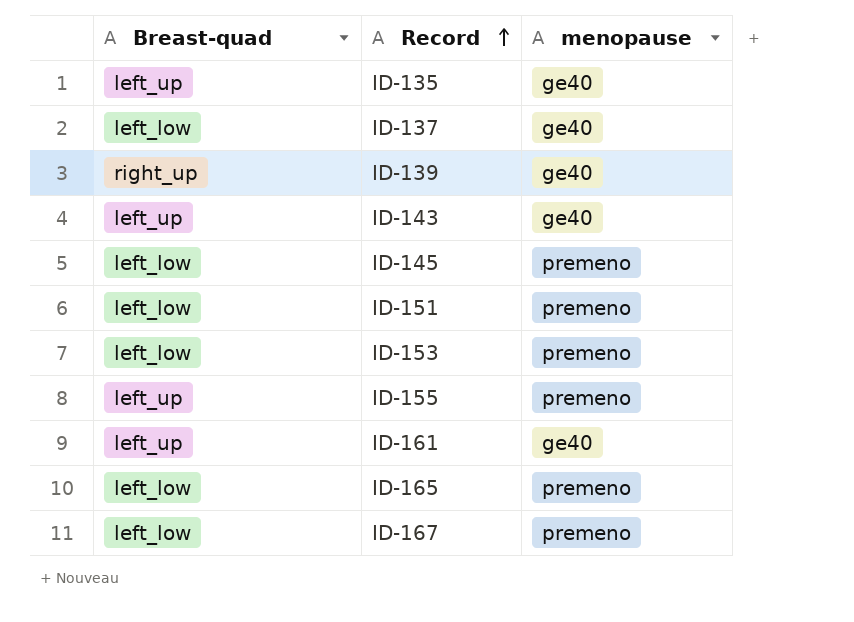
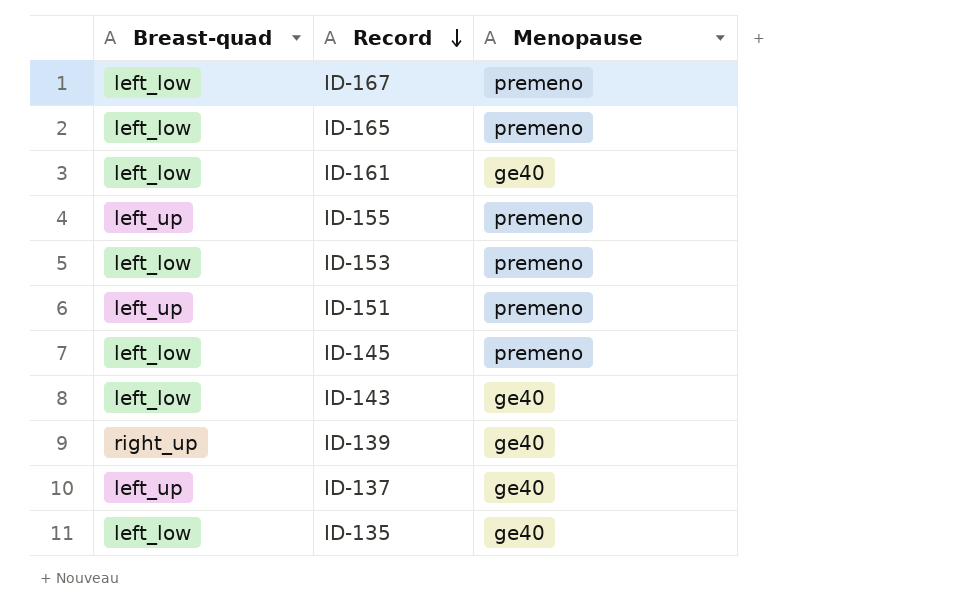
row order: Record ascending -> Record descending
column name: menopause -> Menopause
ID-161 | Breast-quad: left_up -> left_low
ID-151 | Breast-quad: left_low -> left_up
ID-143 | Breast-quad: left_up -> left_low
ID-137 | Breast-quad: left_low -> left_up
ID-135 | Breast-quad: left_up -> left_low

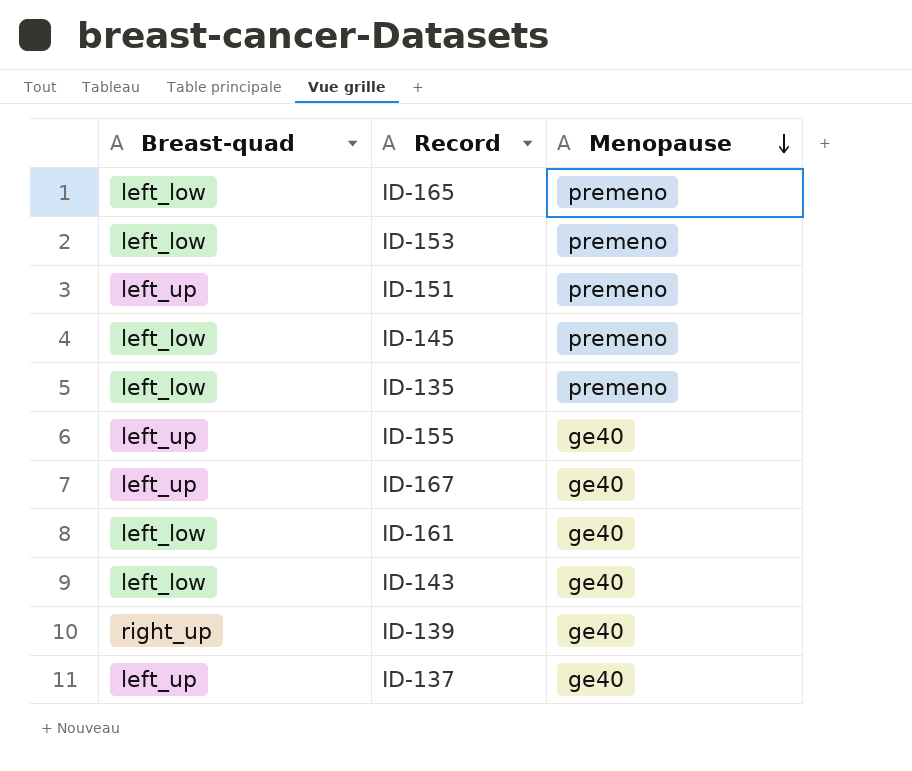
row order: Record descending -> Menopause descending
ID-135 | Menopause: ge40 -> premeno
ID-155 | Menopause: premeno -> ge40
ID-167 | Breast-quad: left_low -> left_up
ID-167 | Menopause: premeno -> ge40

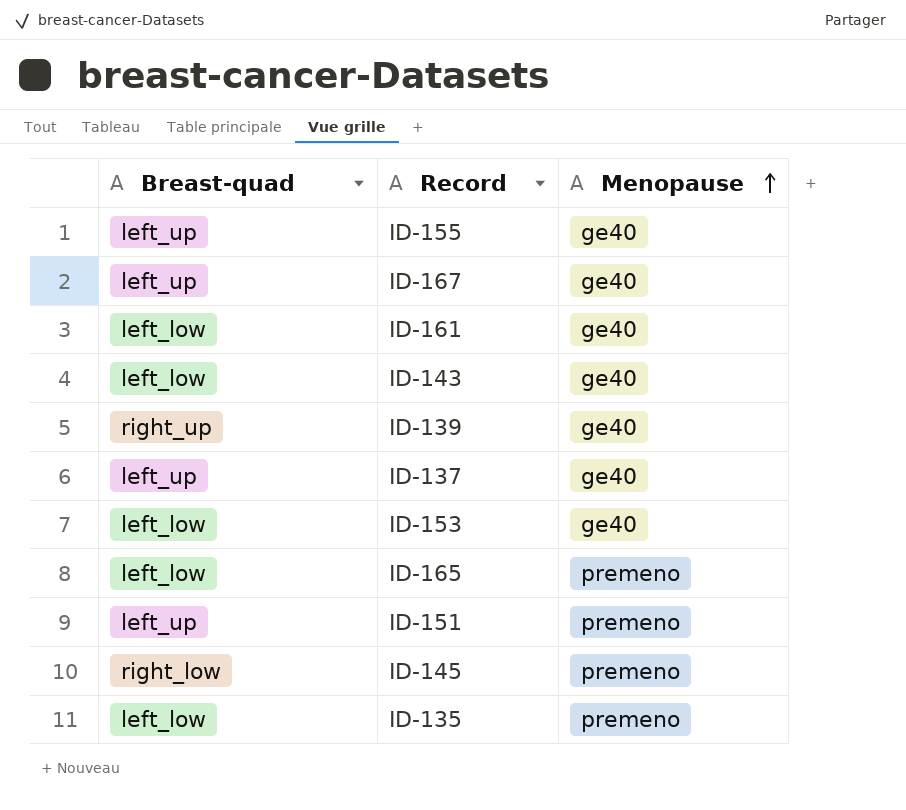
row order: Menopause descending -> Menopause ascending
ID-153 | Menopause: premeno -> ge40
ID-145 | Breast-quad: left_low -> right_low

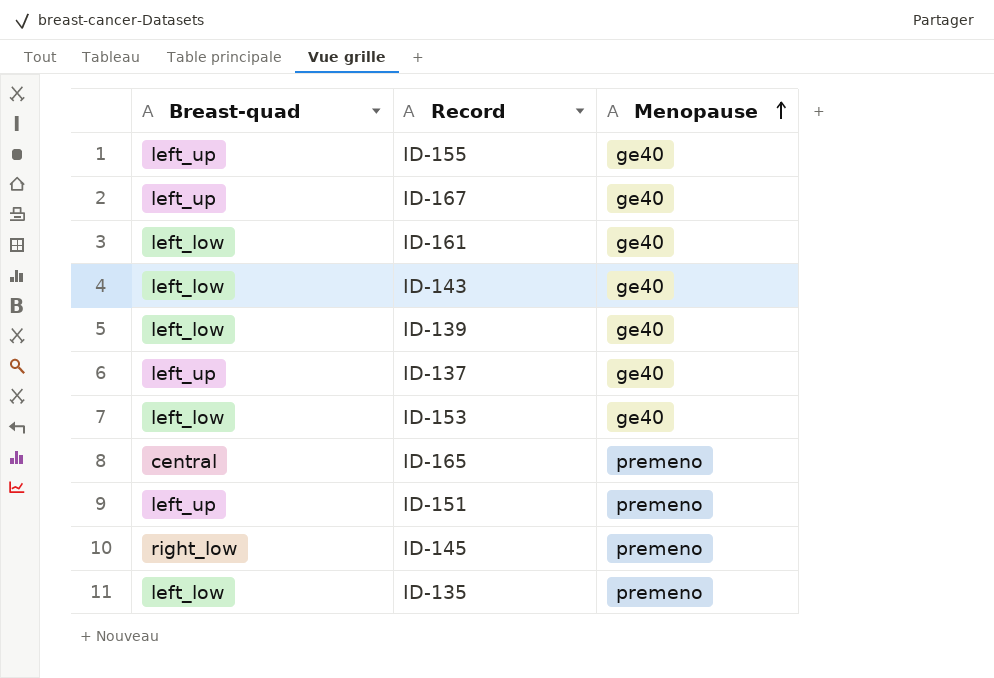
ID-139 | Breast-quad: right_up -> left_low
ID-165 | Breast-quad: left_low -> central

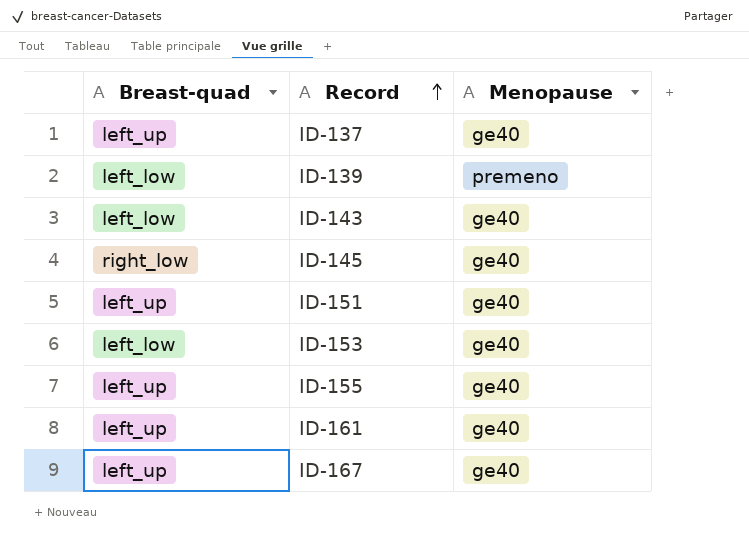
row order: Menopause ascending -> Record ascending
row ID-165: central | premeno -> none
row ID-135: left_low | premeno -> none
ID-139 | Menopause: ge40 -> premeno
ID-145 | Menopause: premeno -> ge40
ID-151 | Menopause: premeno -> ge40
ID-161 | Breast-quad: left_low -> left_up

